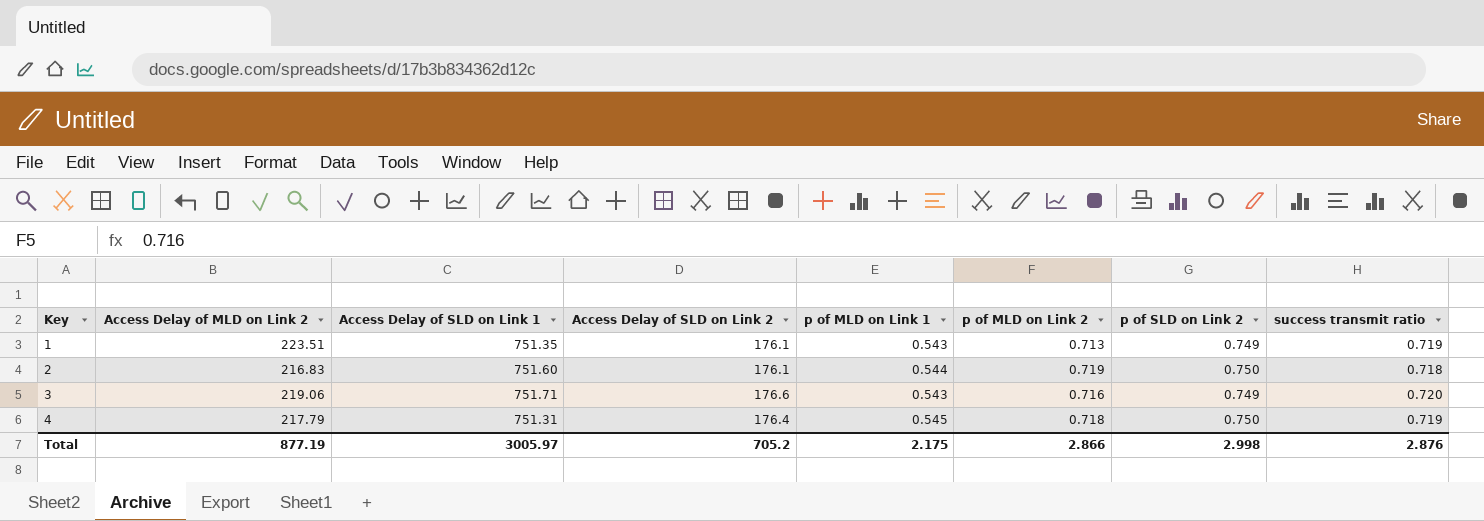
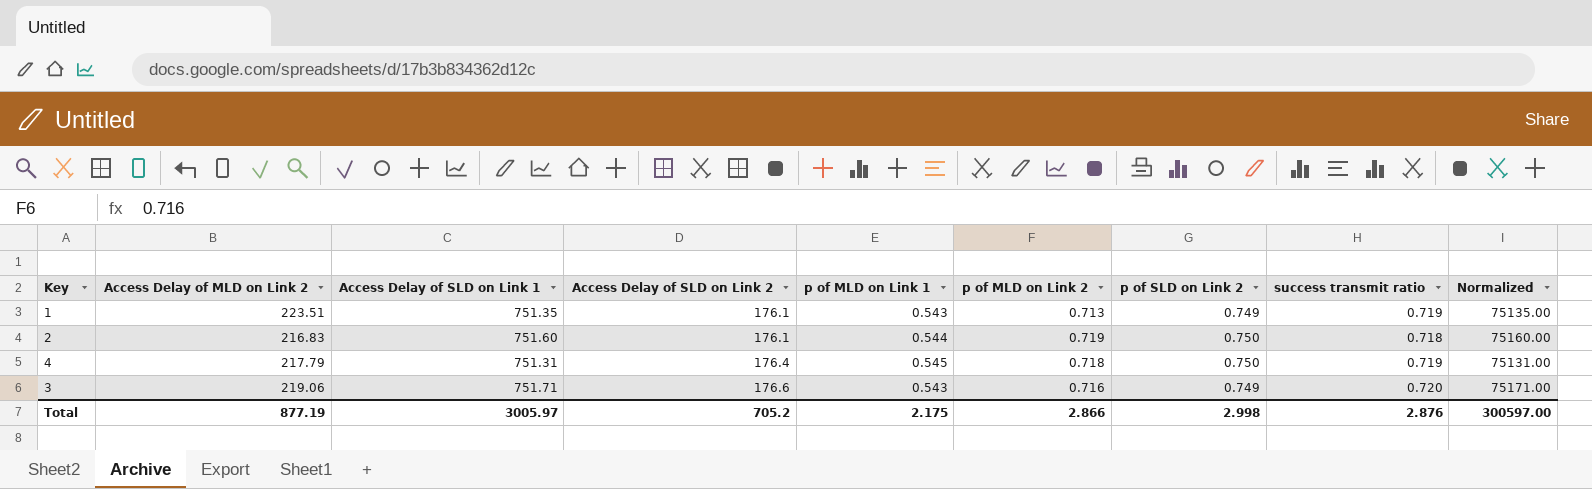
row order: Key ascending -> Access Delay of SLD on Link 2 ascending
column Normalized | formula: none -> [Access Delay of SLD on Link 1] * 100

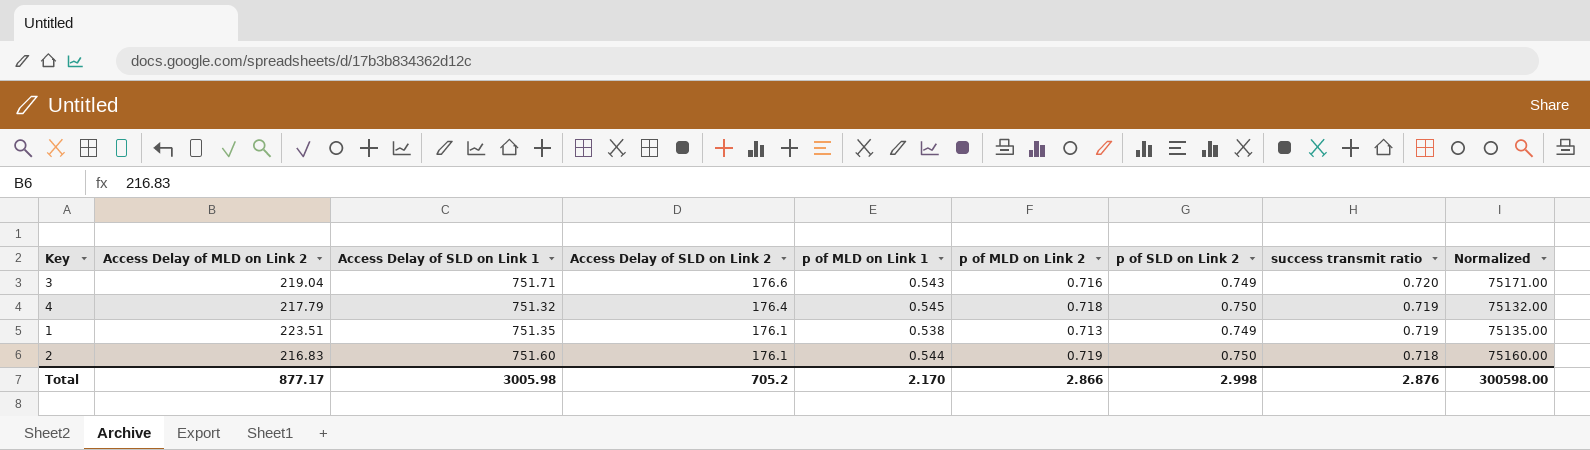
row order: Access Delay of SLD on Link 2 ascending -> Access Delay of SLD on Link 2 descending
3 | Access Delay of MLD on Link 2: 219.06 -> 219.04
4 | Access Delay of SLD on Link 1: 751.31 -> 751.32
4 | Normalized: 75131.00 -> 75132.00
1 | p of MLD on Link 1: 0.543 -> 0.538
Total | Access Delay of MLD on Link 2: 877.19 -> 877.17
Total | Access Delay of SLD on Link 1: 3005.97 -> 3005.98
Total | p of MLD on Link 1: 2.175 -> 2.170
Total | Normalized: 300597.00 -> 300598.00

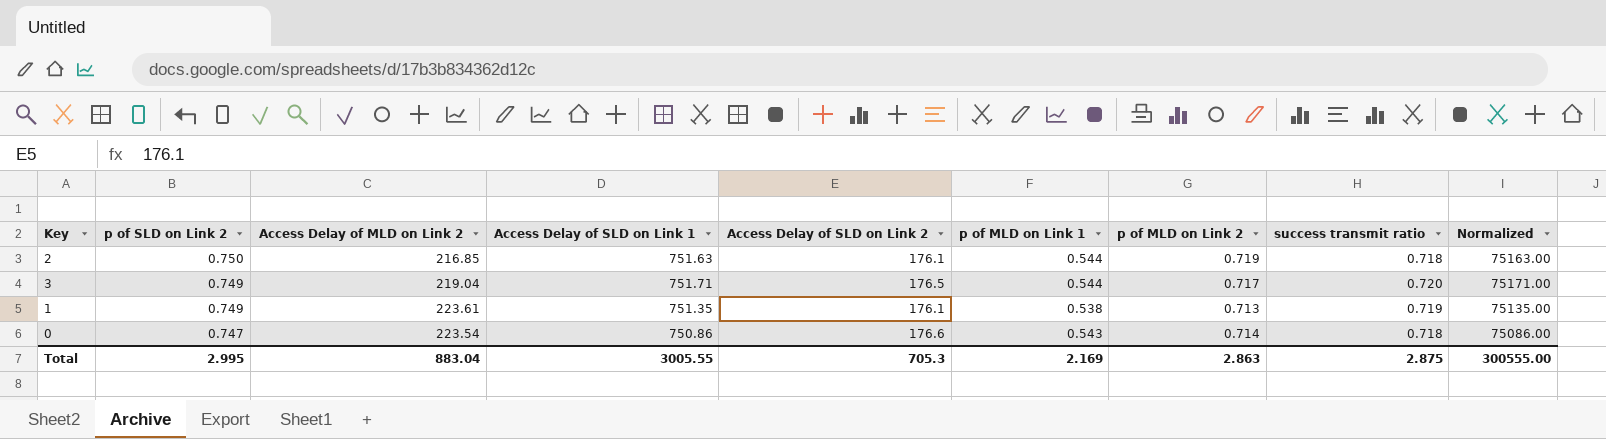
row order: Access Delay of SLD on Link 2 descending -> p of SLD on Link 2 descending
column p of SLD on Link 2 | position: 7 -> 2
row 4: 217.79 | 751.32 | 176.4 | 0.545 | 0.718 | 0.750 | 0.719 | 75132.00 -> none
2 | Access Delay of MLD on Link 2: 216.83 -> 216.85
2 | Access Delay of SLD on Link 1: 751.60 -> 751.63
2 | Normalized: 75160.00 -> 75163.00
3 | Access Delay of SLD on Link 2: 176.6 -> 176.5
3 | p of MLD on Link 1: 0.543 -> 0.544
3 | p of MLD on Link 2: 0.716 -> 0.717
1 | Access Delay of MLD on Link 2: 223.51 -> 223.61
row 0: none -> 0.747 | 223.54 | 750.86 | 176.6 | 0.543 | 0.714 | 0.718 | 75086.00
Total | p of SLD on Link 2: 2.998 -> 2.995
Total | Access Delay of MLD on Link 2: 877.17 -> 883.04
Total | Access Delay of SLD on Link 1: 3005.98 -> 3005.55
Total | Access Delay of SLD on Link 2: 705.2 -> 705.3
Total | p of MLD on Link 1: 2.170 -> 2.169
Total | p of MLD on Link 2: 2.866 -> 2.863
Total | success transmit ratio: 2.876 -> 2.875
Total | Normalized: 300598.00 -> 300555.00

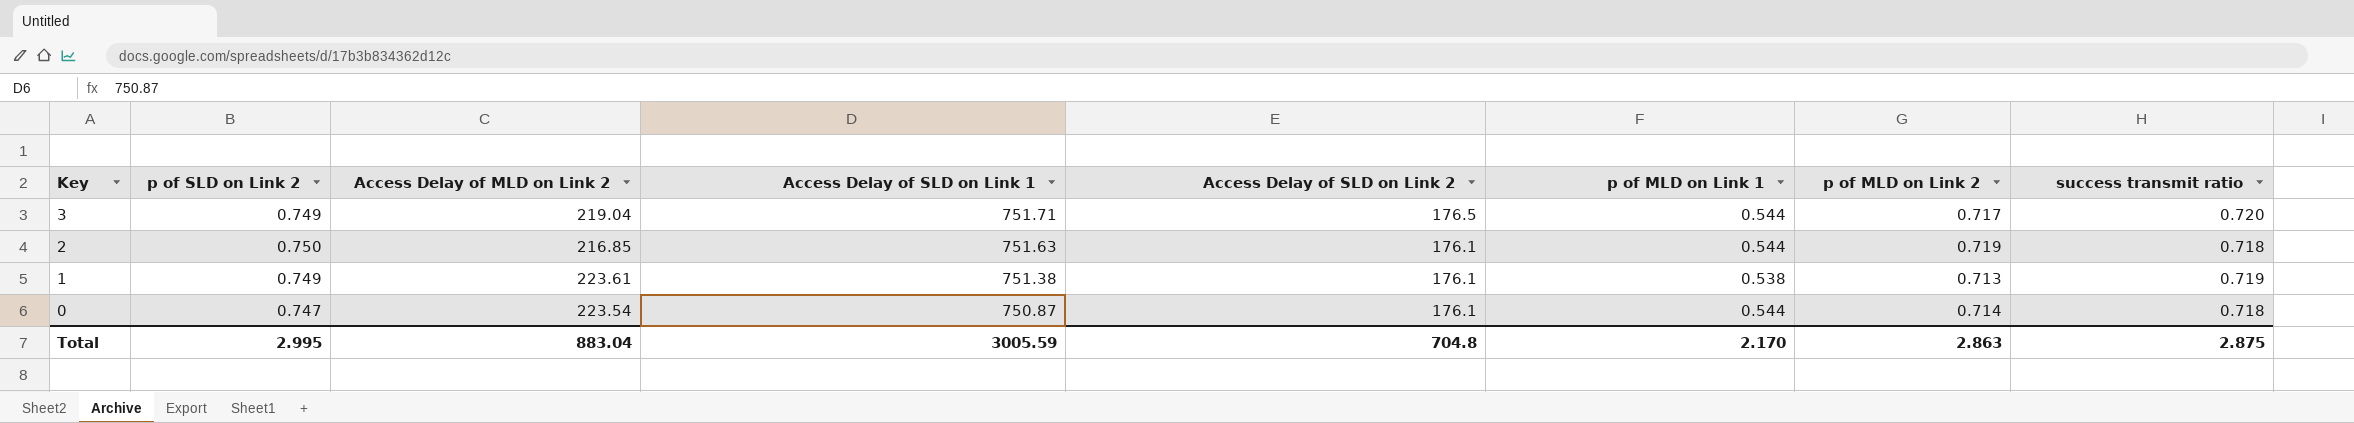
row order: p of SLD on Link 2 descending -> Key descending
column Normalized | formula: [Access Delay of SLD on Link 1] * 100 -> none
1 | Access Delay of SLD on Link 1: 751.35 -> 751.38
0 | Access Delay of SLD on Link 1: 750.86 -> 750.87
0 | Access Delay of SLD on Link 2: 176.6 -> 176.1
0 | p of MLD on Link 1: 0.543 -> 0.544
Total | Access Delay of SLD on Link 1: 3005.55 -> 3005.59
Total | Access Delay of SLD on Link 2: 705.3 -> 704.8
Total | p of MLD on Link 1: 2.169 -> 2.170

